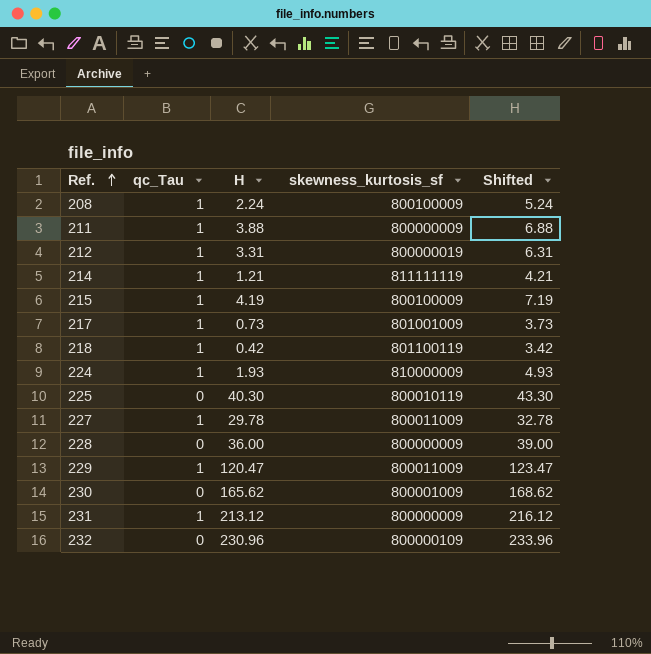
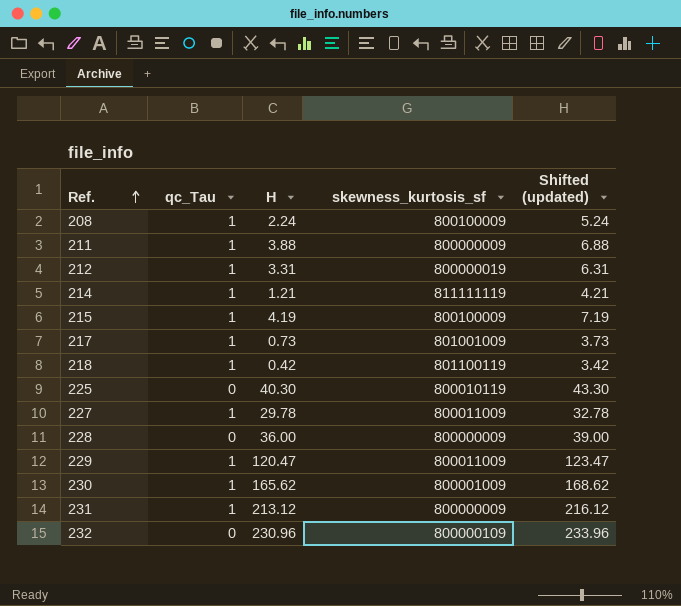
column name: Shifted -> Shifted (updated)
row 224: 1 | 1.93 | 810000009 | 4.93 -> none
230 | qc_Tau: 0 -> 1

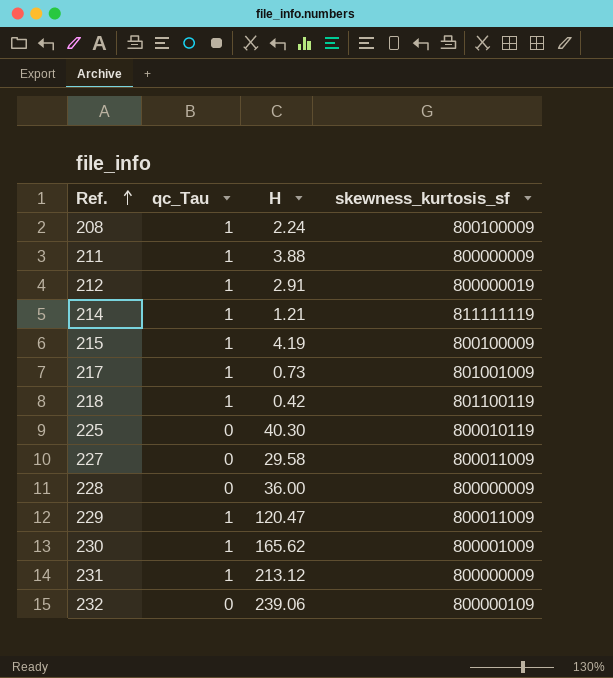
column Shifted (updated) | formula: [H] + 3 -> none
212 | H: 3.31 -> 2.91
227 | qc_Tau: 1 -> 0
227 | H: 29.78 -> 29.58
232 | H: 230.96 -> 239.06

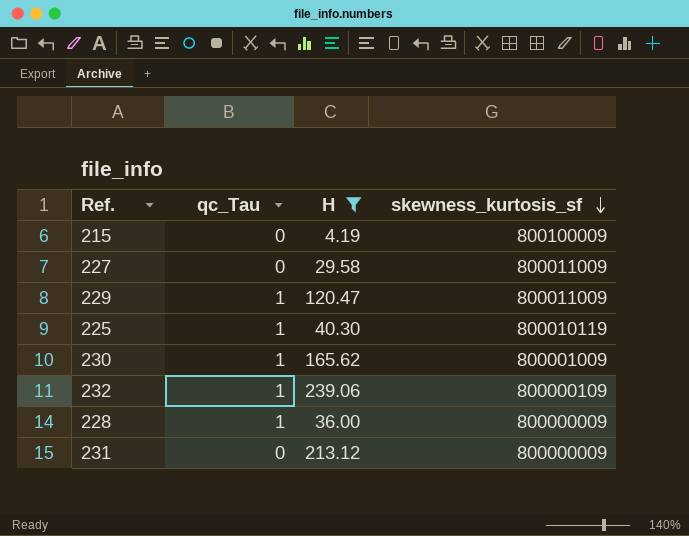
filter: none -> H >= 4.19
row order: Ref. ascending -> skewness_kurtosis_sf descending
215 | qc_Tau: 1 -> 0
225 | qc_Tau: 0 -> 1
232 | qc_Tau: 0 -> 1
228 | qc_Tau: 0 -> 1
231 | qc_Tau: 1 -> 0

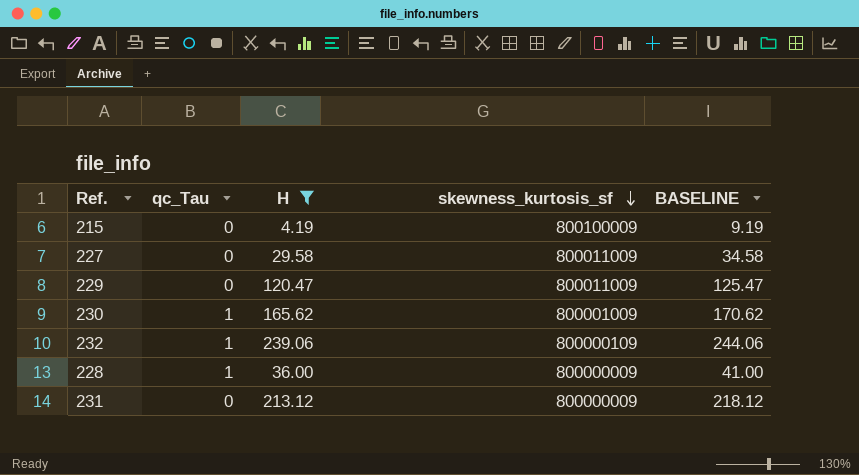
column BASELINE | formula: none -> [H] + 5
row 225: 1 | 40.30 | 800010119 -> none
229 | qc_Tau: 1 -> 0

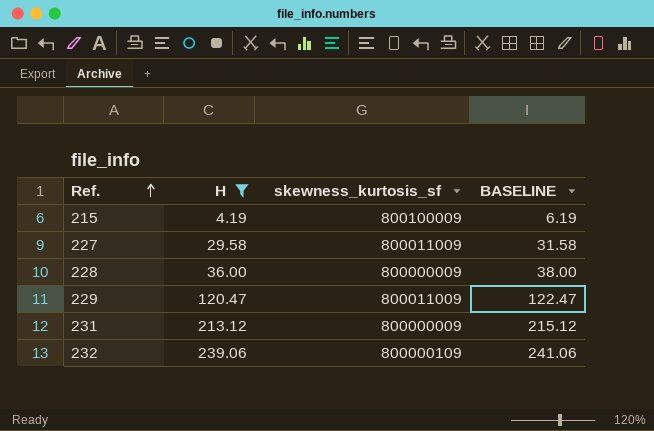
row order: skewness_kurtosis_sf descending -> Ref. ascending
column qc_Tau | position: 2 -> none
column BASELINE | formula: [H] + 5 -> [H] + 2
row 230: 1 | 165.62 | 800001009 | 170.62 -> none

